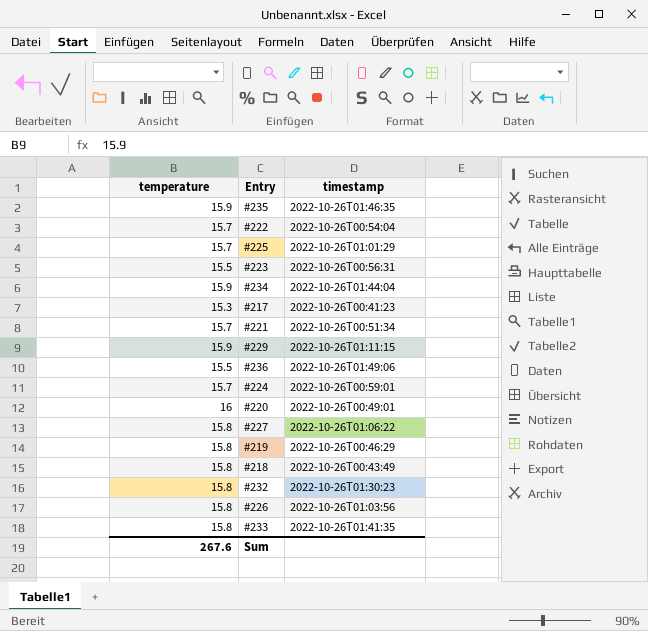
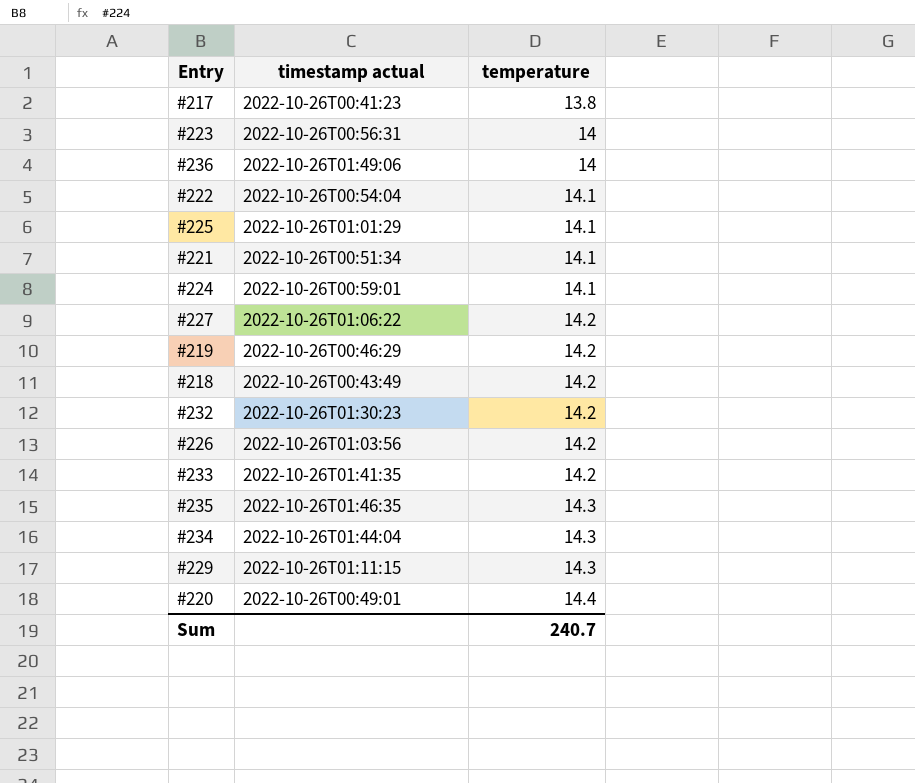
row order: none -> temperature ascending
column name: timestamp -> timestamp actual
column temperature | position: 1 -> 3
#217 | temperature: 15.3 -> 13.8
#223 | temperature: 15.5 -> 14
#236 | temperature: 15.5 -> 14
#222 | temperature: 15.7 -> 14.1
#225 | temperature: 15.7 -> 14.1
#221 | temperature: 15.7 -> 14.1
#224 | temperature: 15.7 -> 14.1
#227 | temperature: 15.8 -> 14.2
#219 | temperature: 15.8 -> 14.2
#218 | temperature: 15.8 -> 14.2
#232 | temperature: 15.8 -> 14.2
#226 | temperature: 15.8 -> 14.2
#233 | temperature: 15.8 -> 14.2
#235 | temperature: 15.9 -> 14.3
#234 | temperature: 15.9 -> 14.3
#229 | temperature: 15.9 -> 14.3
#220 | temperature: 16 -> 14.4
Sum | temperature: 267.6 -> 240.7

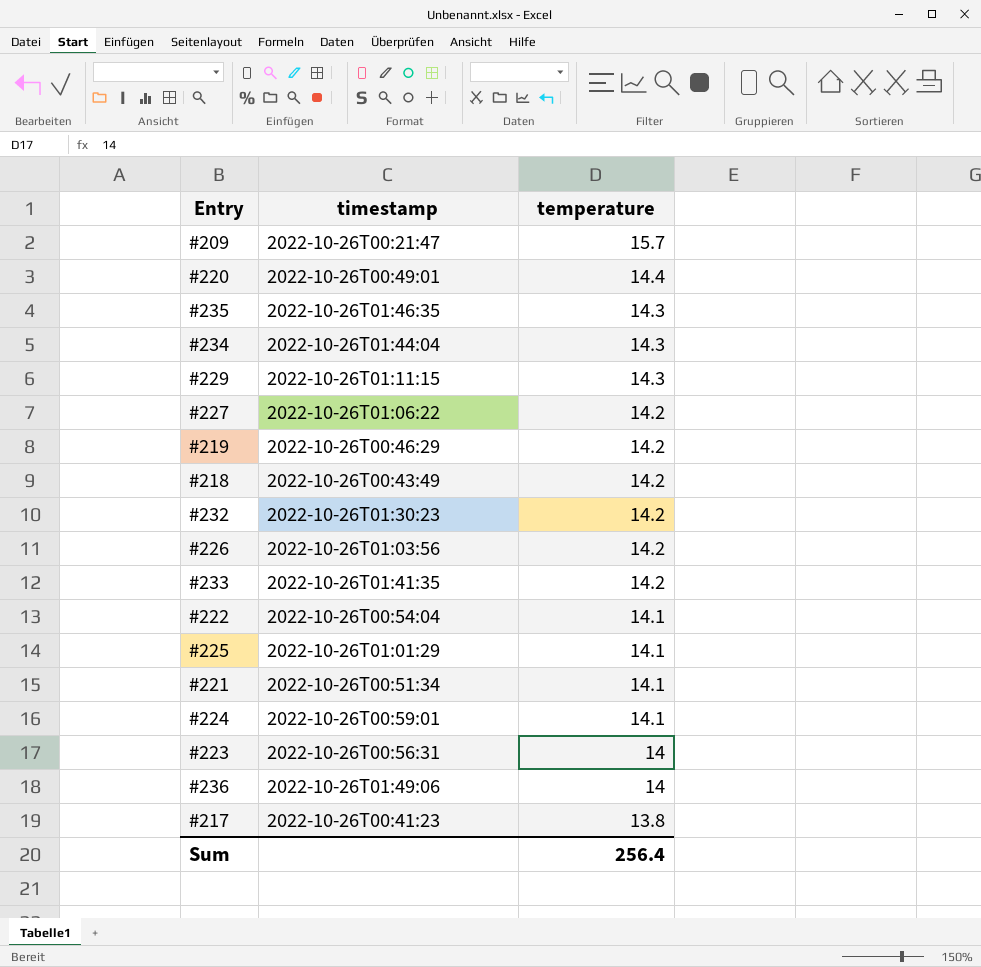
row order: temperature ascending -> temperature descending
column name: timestamp actual -> timestamp
row #209: none -> 2022-10-26T00:21:47 | 15.7
Sum | temperature: 240.7 -> 256.4

